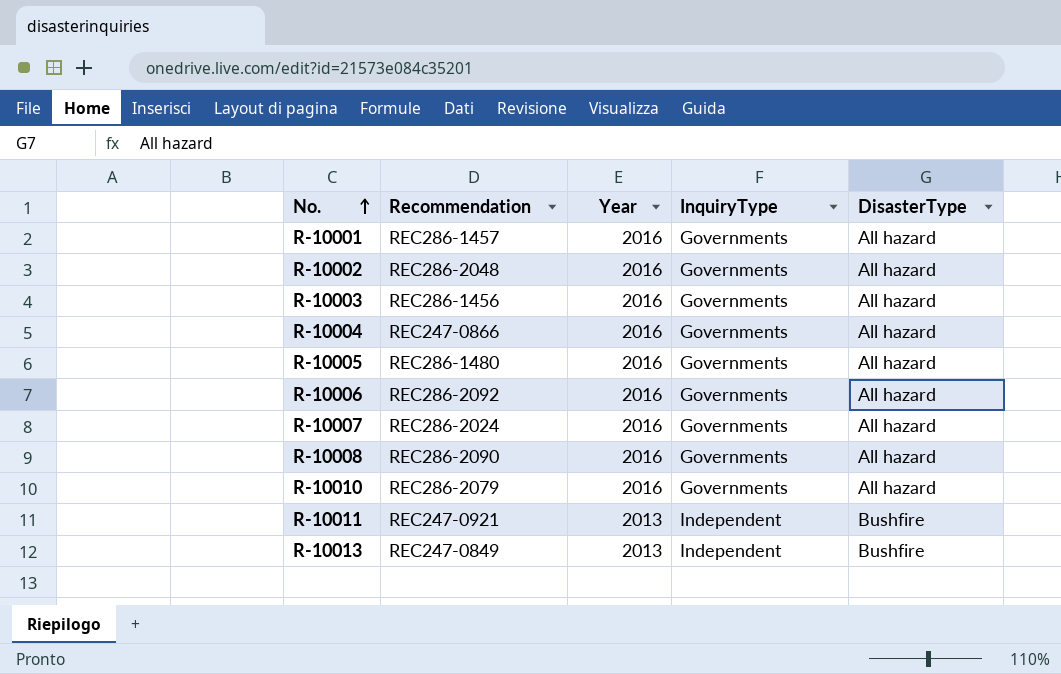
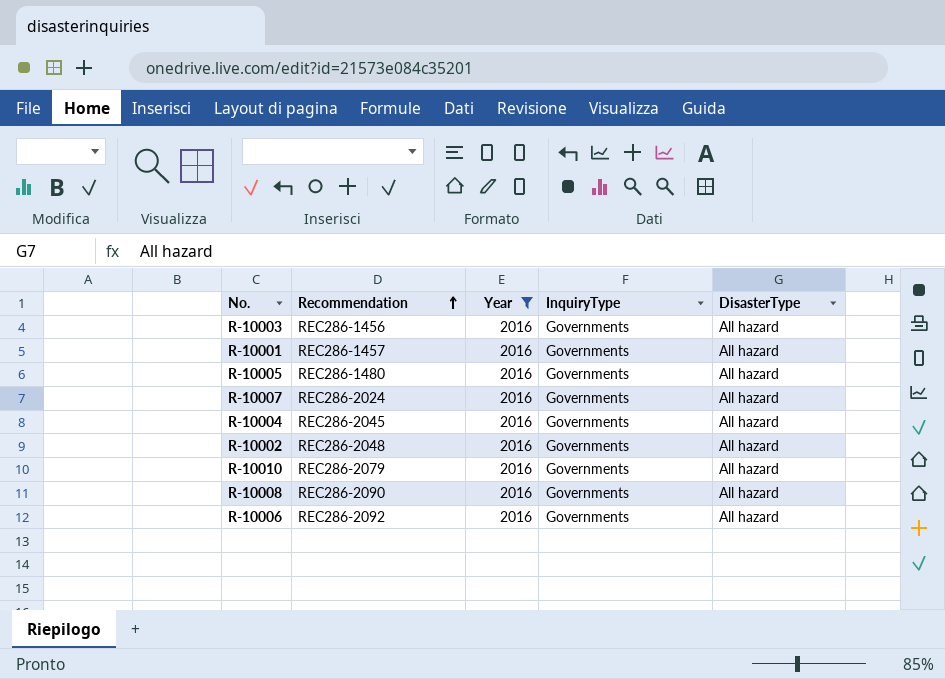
filter: none -> Year = 2016
row order: No. ascending -> Recommendation ascending
R-10004 | Recommendation: REC247-0866 -> REC286-2045

